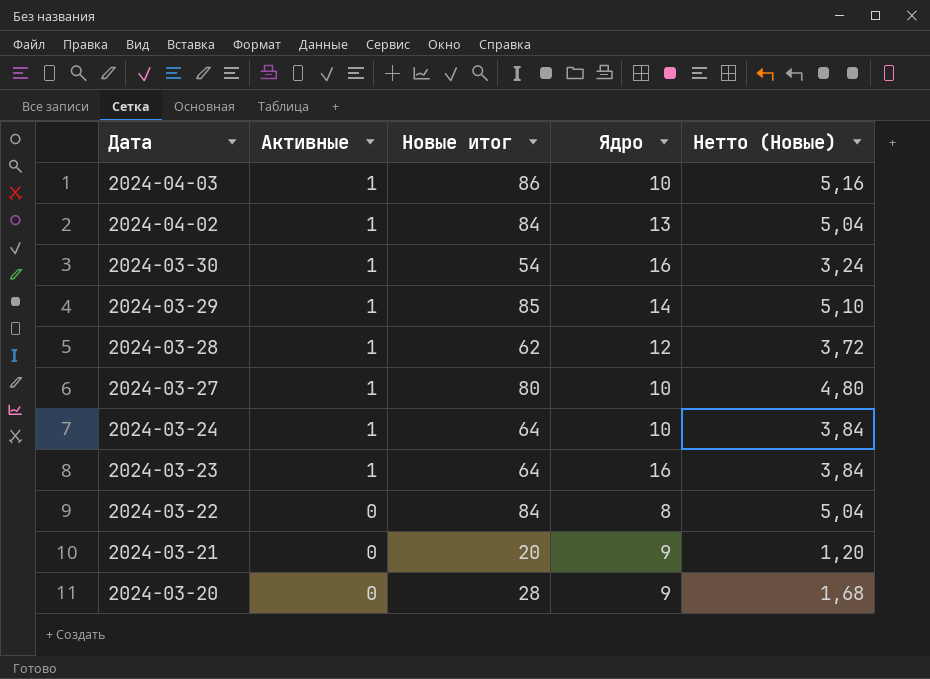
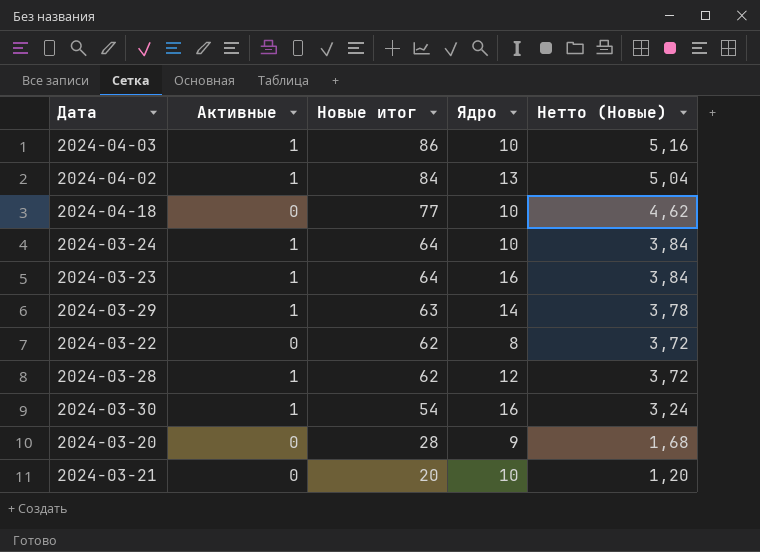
row order: Дата descending -> Новые итог descending
row 2024-03-27: 1 | 80 | 10 | 4,80 -> none
row 2024-04-18: none -> 0 | 77 | 10 | 4,62
2024-03-29 | Новые итог: 85 -> 63
2024-03-29 | Нетто (Новые): 5,10 -> 3,78
2024-03-22 | Новые итог: 84 -> 62
2024-03-22 | Нетто (Новые): 5,04 -> 3,72
2024-03-21 | Ядро: 9 -> 10

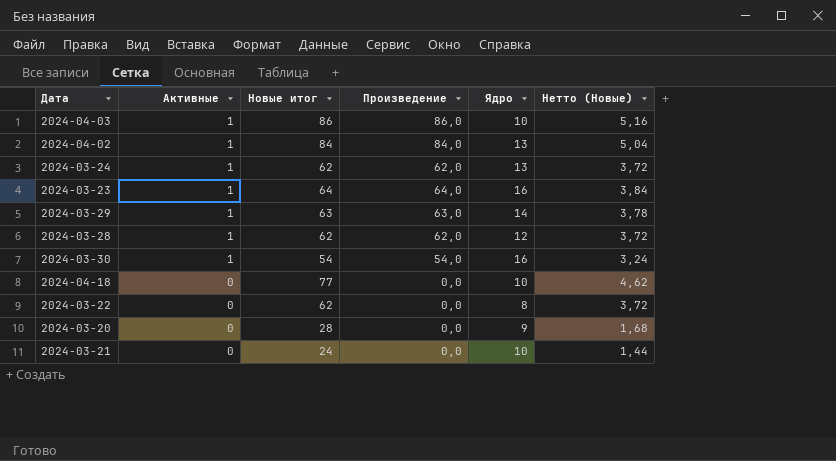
row order: Новые итог descending -> Активные descending
column Произведение | formula: none -> [Активные] * [Новые итог]
2024-03-24 | Новые итог: 64 -> 62
2024-03-24 | Ядро: 10 -> 13
2024-03-24 | Нетто (Новые): 3,84 -> 3,72
2024-03-21 | Новые итог: 20 -> 24
2024-03-21 | Нетто (Новые): 1,20 -> 1,44

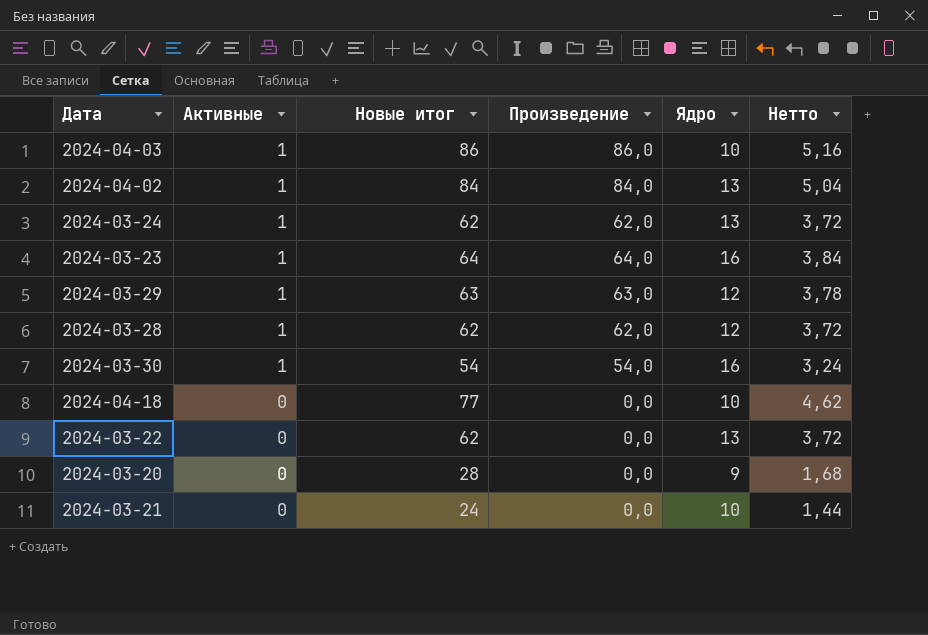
column name: Нетто (Новые) -> Нетто
2024-03-29 | Ядро: 14 -> 12
2024-03-22 | Ядро: 8 -> 13

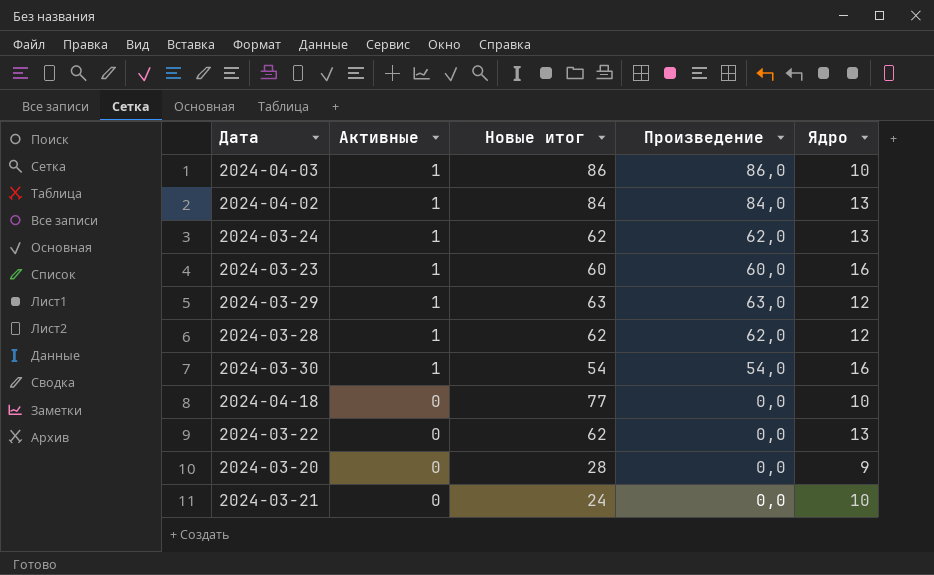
column Нетто | formula: [Новые итог] * 0,06 -> none
2024-03-23 | Новые итог: 64 -> 60
2024-03-23 | Произведение: 64,0 -> 60,0

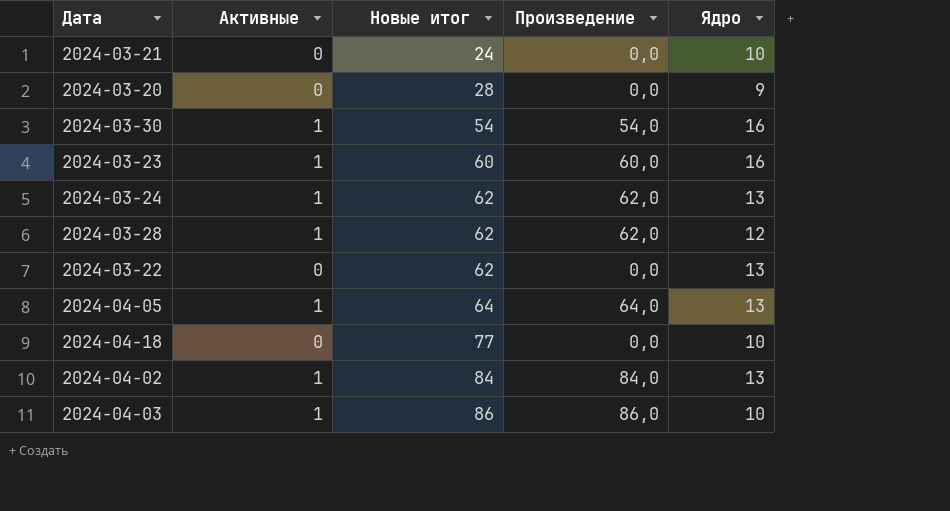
row order: Активные descending -> Новые итог ascending
row 2024-03-29: 1 | 63 | 63,0 | 12 -> none
row 2024-04-05: none -> 1 | 64 | 64,0 | 13

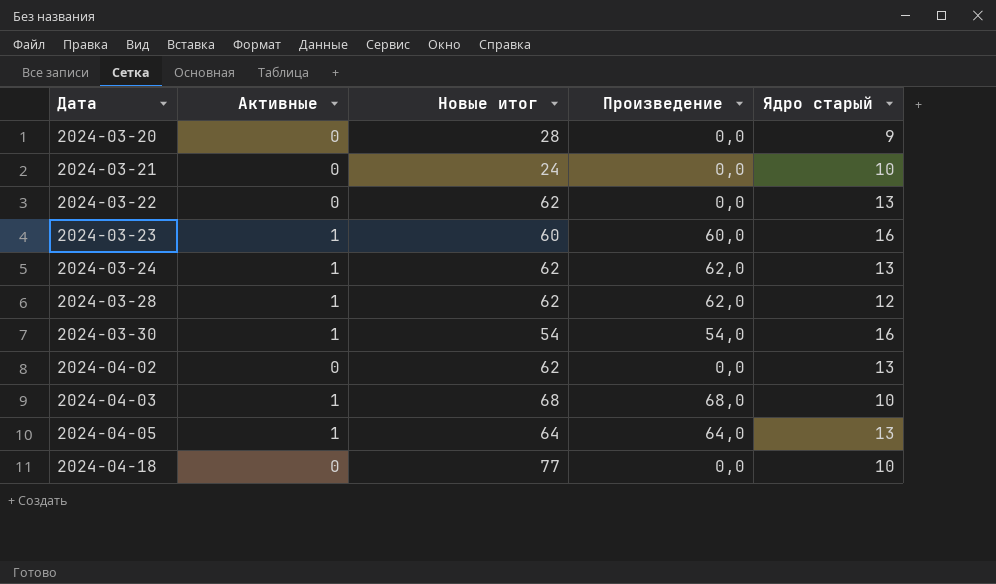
row order: Новые итог ascending -> Дата ascending
column name: Ядро -> Ядро старый
2024-04-02 | Активные: 1 -> 0
2024-04-02 | Новые итог: 84 -> 62
2024-04-02 | Произведение: 84,0 -> 0,0
2024-04-03 | Новые итог: 86 -> 68
2024-04-03 | Произведение: 86,0 -> 68,0

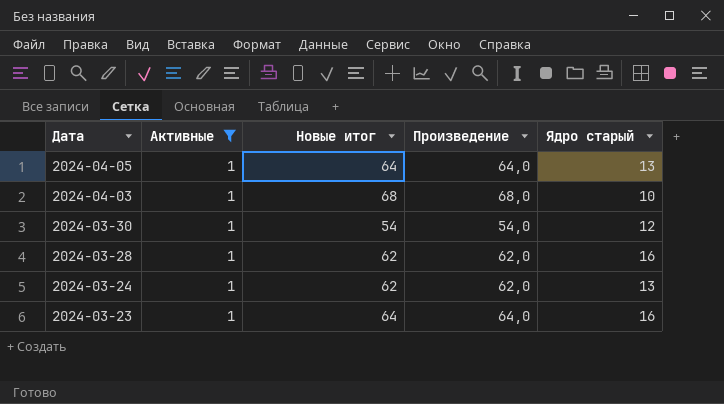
filter: none -> Активные = 1
row order: Дата ascending -> Дата descending
2024-03-30 | Ядро старый: 16 -> 12
2024-03-28 | Ядро старый: 12 -> 16
2024-03-23 | Новые итог: 60 -> 64
2024-03-23 | Произведение: 60,0 -> 64,0

